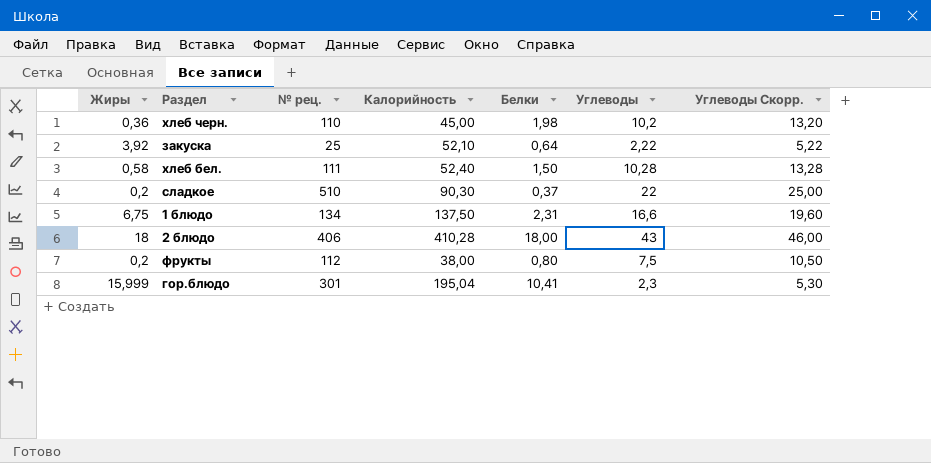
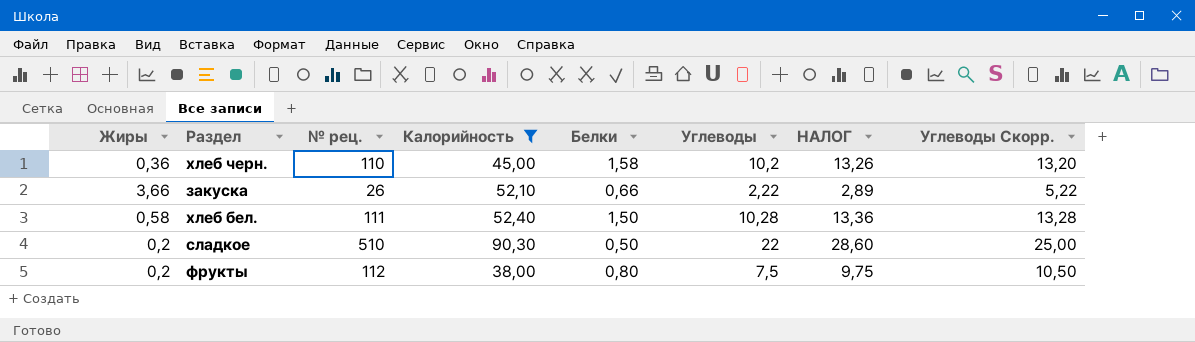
filter: none -> Калорийность <= 90,30
column НАЛОГ | formula: none -> [Углеводы] * 1,3
хлеб черн. | Белки: 1,98 -> 1,58
закуска | Жиры: 3,92 -> 3,66
закуска | № рец.: 25 -> 26
закуска | Белки: 0,64 -> 0,66
сладкое | Белки: 0,37 -> 0,50

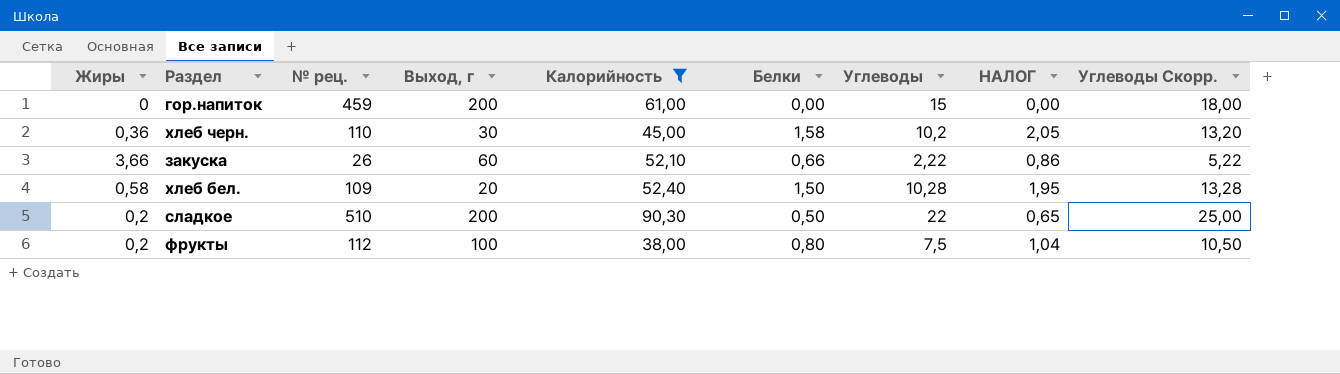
column Выход, г | position: none -> 4
column НАЛОГ | formula: [Углеводы] * 1,3 -> [Белки] * 1,3
row гор.напиток: none -> 0 | 459 | 200 | 61,00 | 0,00 | 15 | 0,00 | 18,00
хлеб бел. | № рец.: 111 -> 109

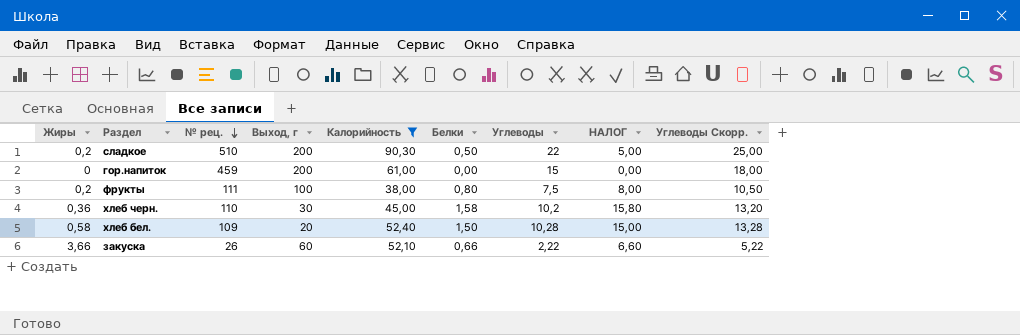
row order: none -> № рец. descending
column НАЛОГ | formula: [Белки] * 1,3 -> [Белки] * 10
фрукты | № рец.: 112 -> 111

